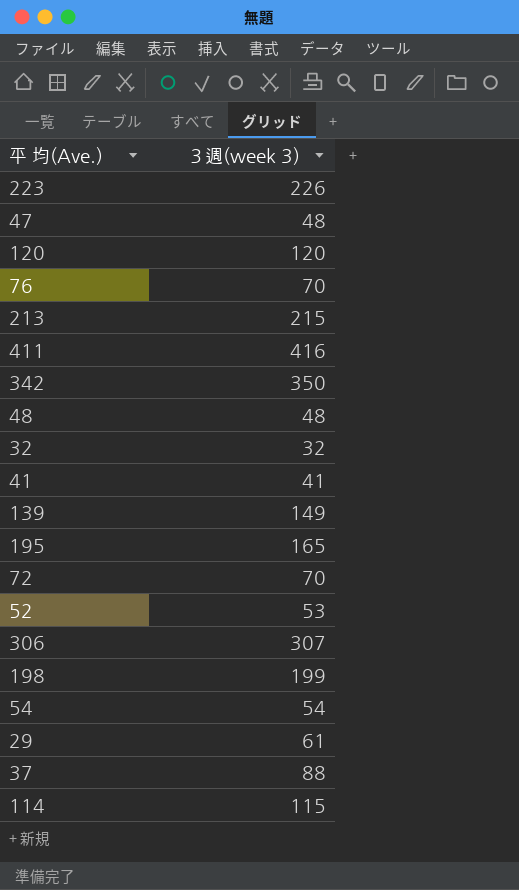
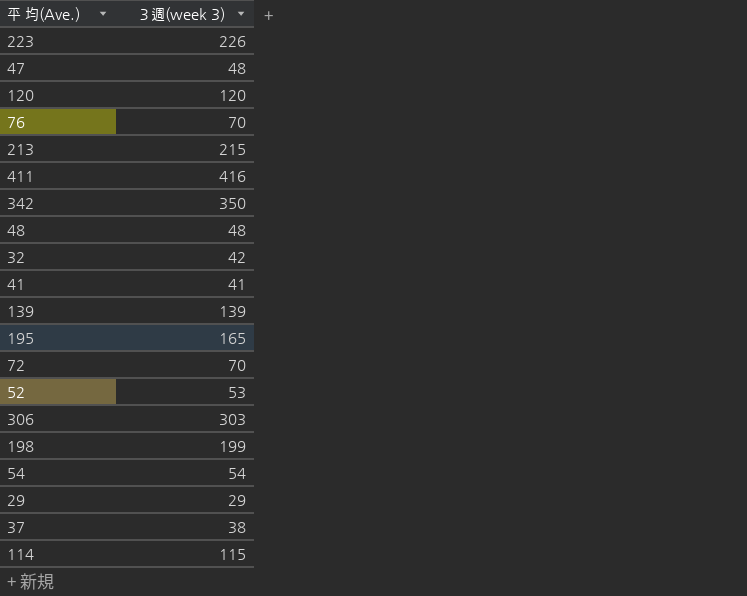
32 | ３週(week 3): 32 -> 42
139 | ３週(week 3): 149 -> 139
306 | ３週(week 3): 307 -> 303
29 | ３週(week 3): 61 -> 29
37 | ３週(week 3): 88 -> 38

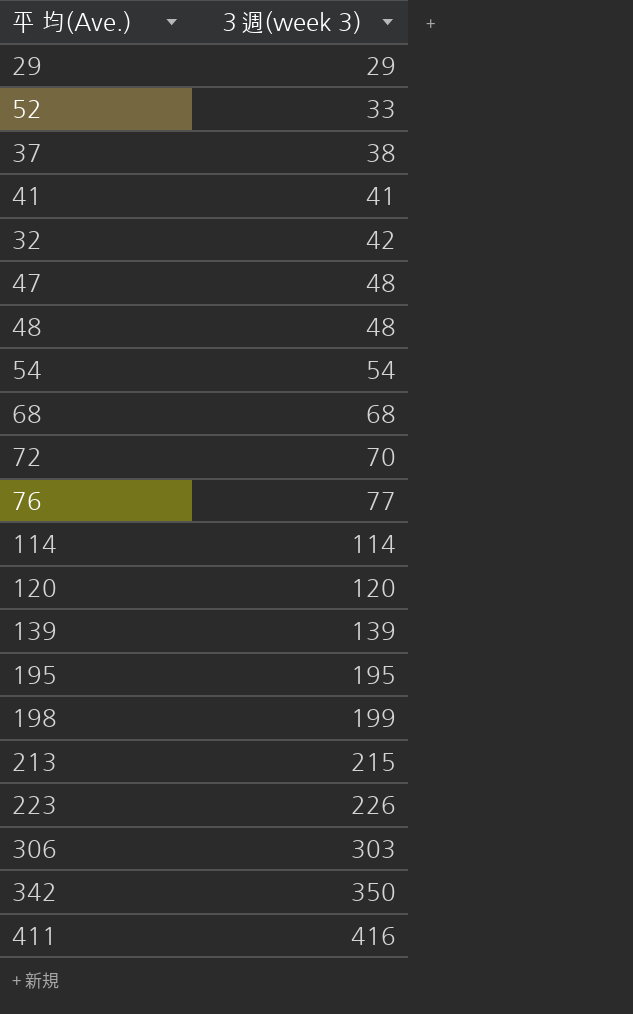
row order: none -> ３週(week 3) ascending
52 | ３週(week 3): 53 -> 33
row 68: none -> 68
76 | ３週(week 3): 70 -> 77
114 | ３週(week 3): 115 -> 114
195 | ３週(week 3): 165 -> 195

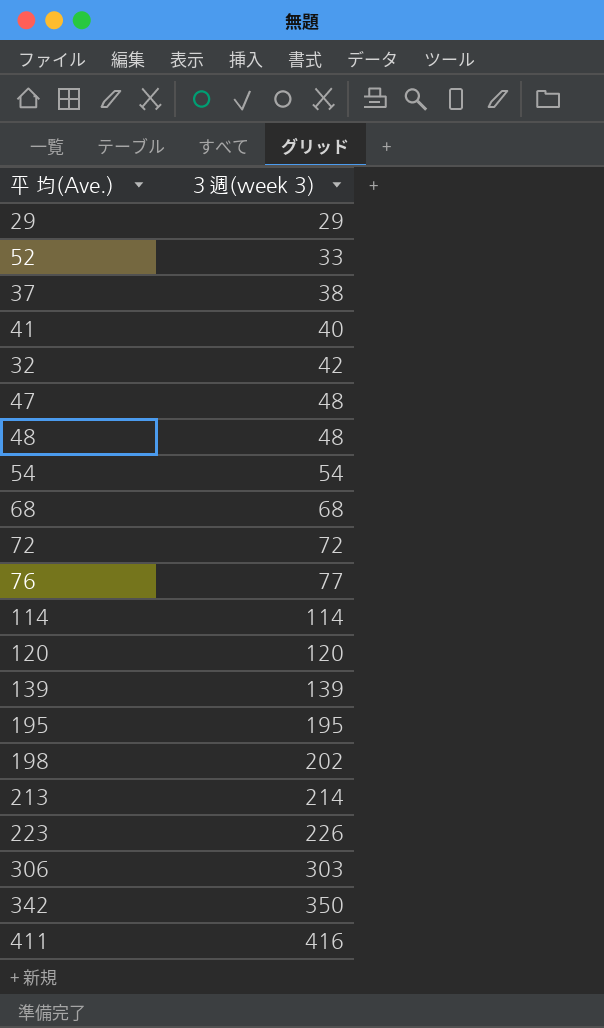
41 | ３週(week 3): 41 -> 40
72 | ３週(week 3): 70 -> 72
198 | ３週(week 3): 199 -> 202
213 | ３週(week 3): 215 -> 214

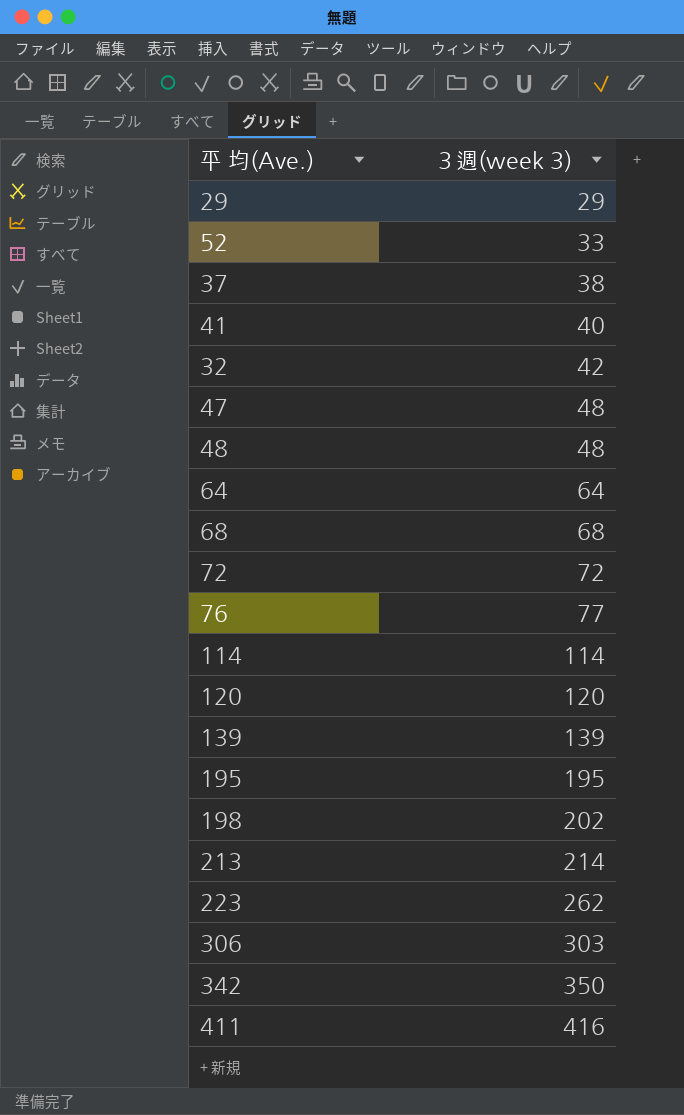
row 54: 54 -> none
row 64: none -> 64
223 | ３週(week 3): 226 -> 262

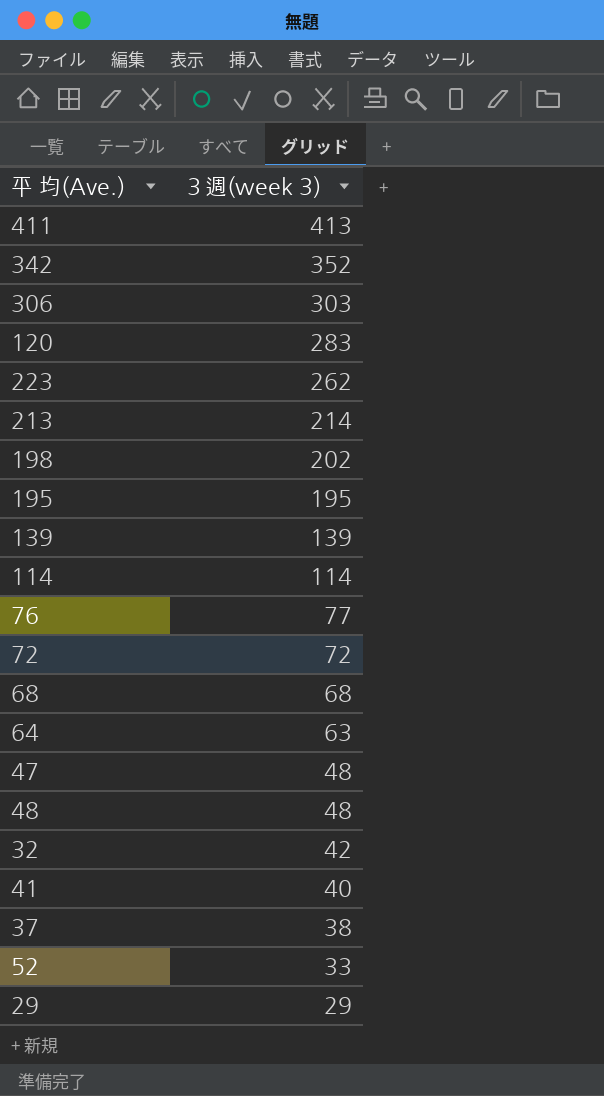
row order: ３週(week 3) ascending -> ３週(week 3) descending
411 | ３週(week 3): 416 -> 413
342 | ３週(week 3): 350 -> 352
120 | ３週(week 3): 120 -> 283
64 | ３週(week 3): 64 -> 63

